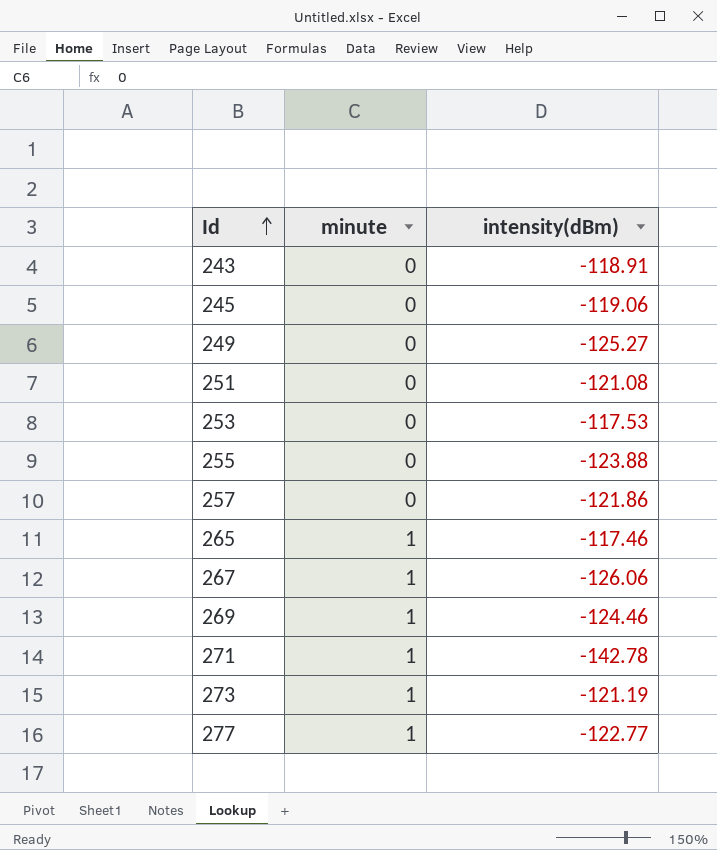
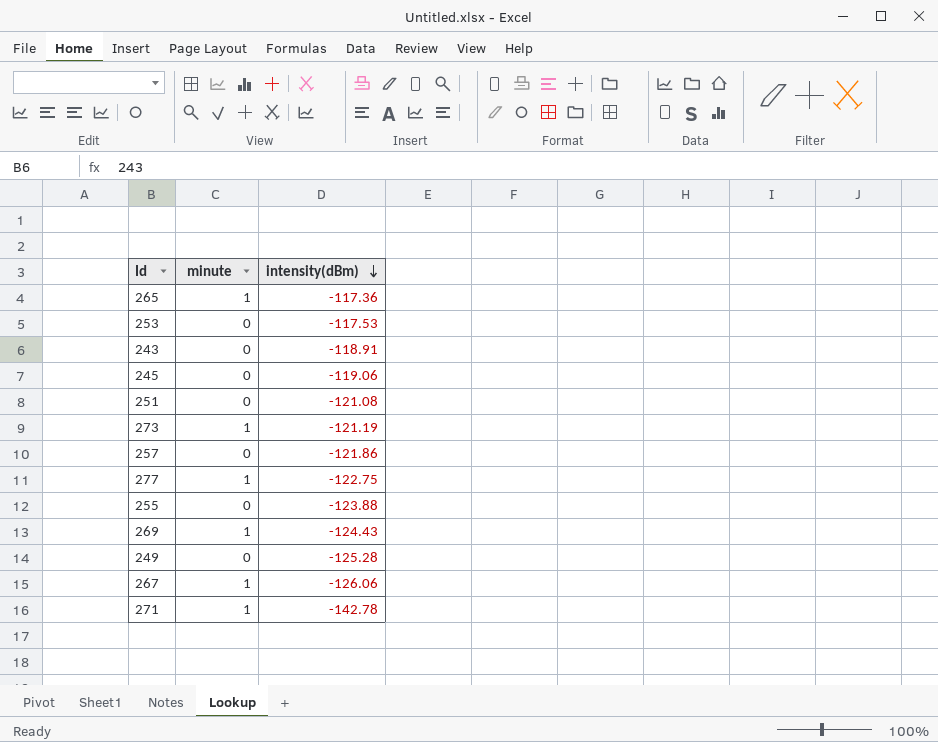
row order: Id ascending -> intensity(dBm) descending
265 | intensity(dBm): -117.46 -> -117.36
277 | intensity(dBm): -122.77 -> -122.75
269 | intensity(dBm): -124.46 -> -124.43
249 | intensity(dBm): -125.27 -> -125.28

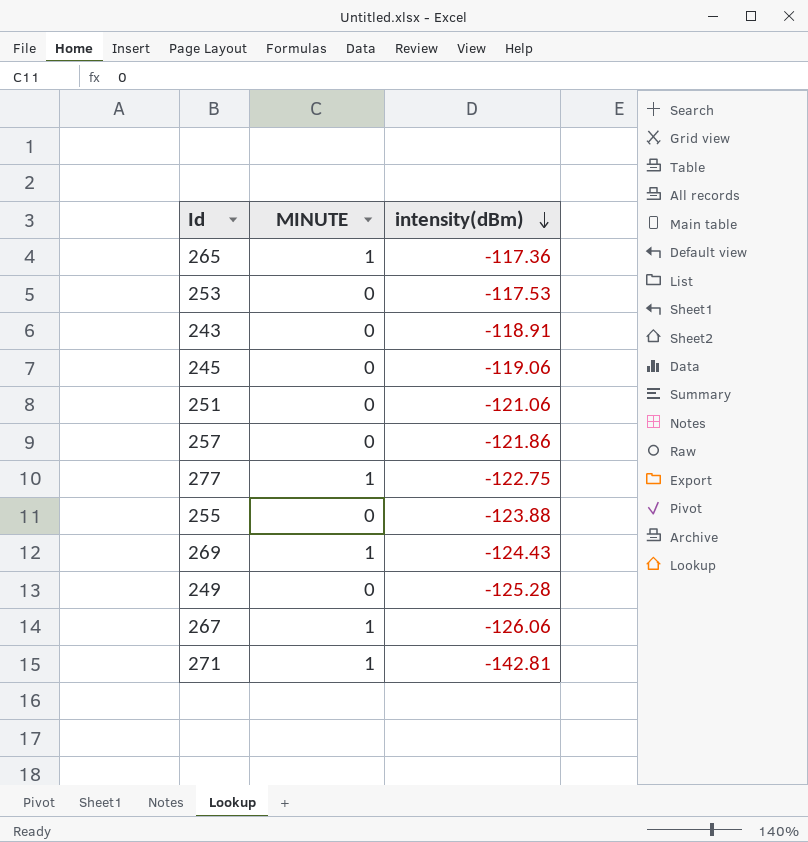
column name: minute -> MINUTE
row 273: 1 | -121.19 -> none
251 | intensity(dBm): -121.08 -> -121.06
271 | intensity(dBm): -142.78 -> -142.81

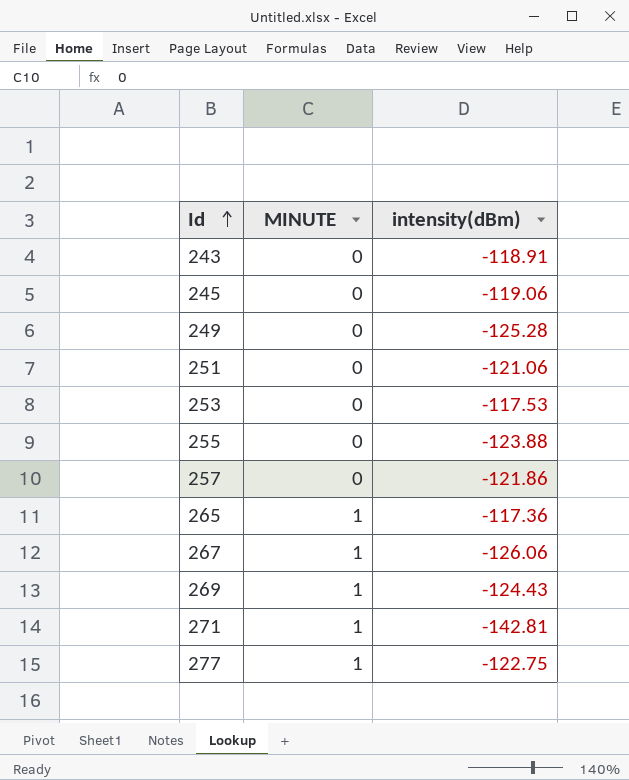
row order: intensity(dBm) descending -> Id ascending

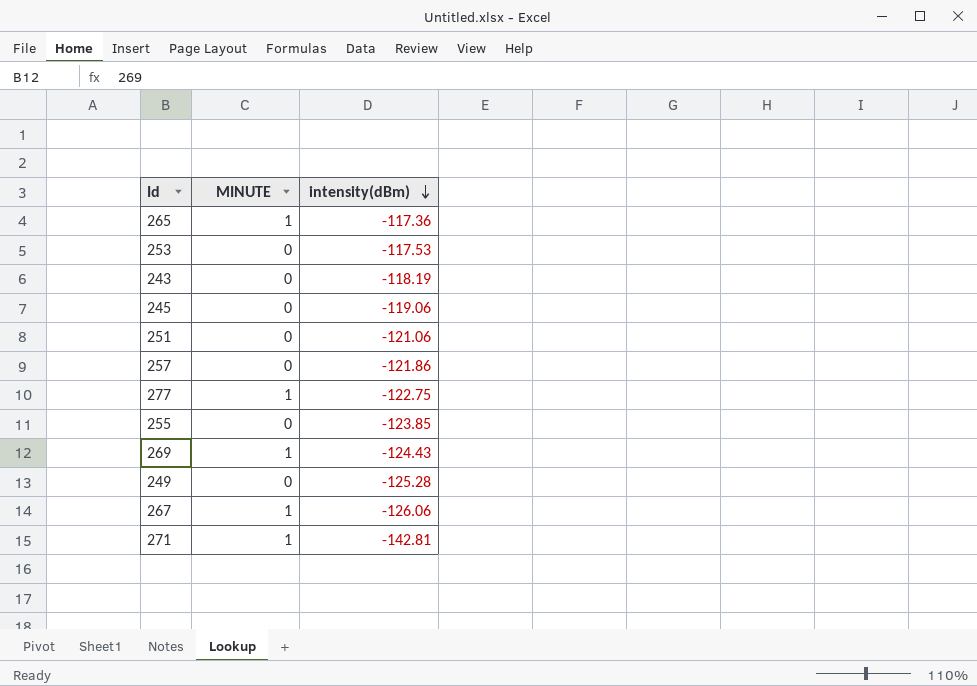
row order: Id ascending -> intensity(dBm) descending
243 | intensity(dBm): -118.91 -> -118.19
255 | intensity(dBm): -123.88 -> -123.85

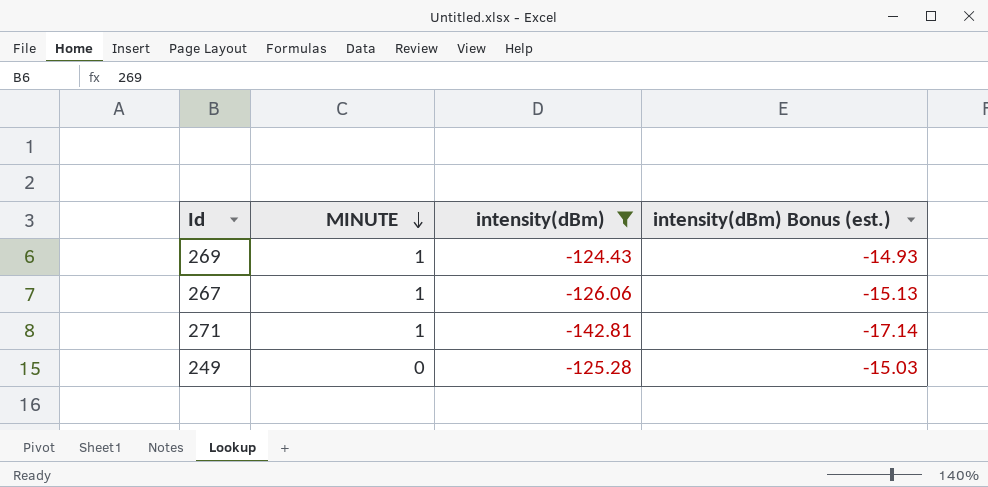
filter: none -> intensity(dBm) <= -124.43
row order: intensity(dBm) descending -> MINUTE descending
column intensity(dBm) Bonus (est.) | formula: none -> [intensity(dBm)] * 0.12

